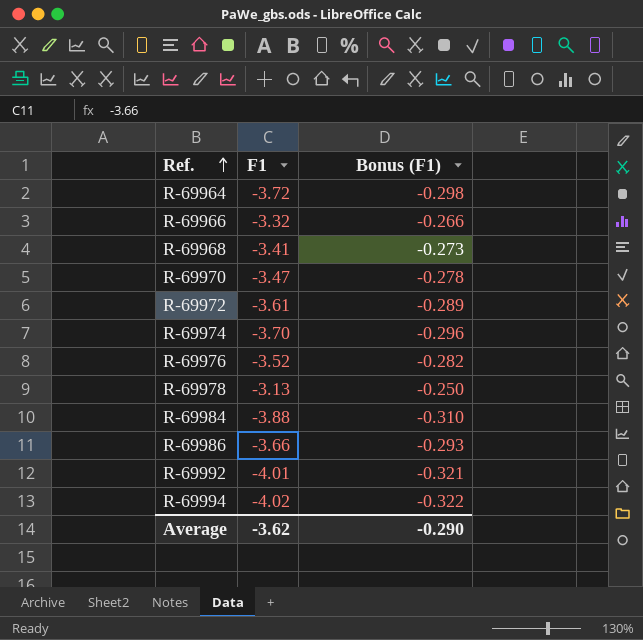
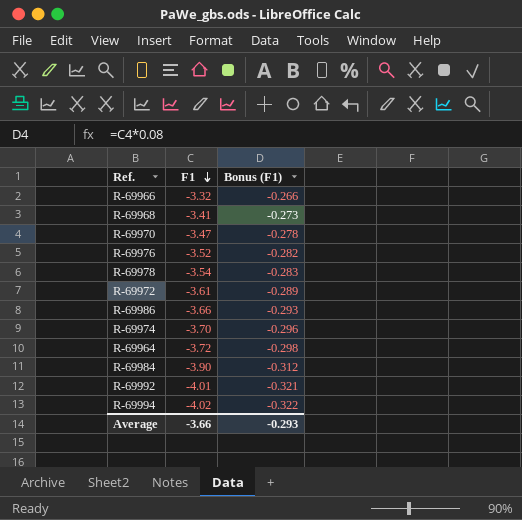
row order: Ref. ascending -> F1 descending
R-69978 | F1: -3.13 -> -3.54
R-69978 | Bonus (F1): -0.250 -> -0.283
R-69984 | F1: -3.88 -> -3.90
R-69984 | Bonus (F1): -0.310 -> -0.312
Average | F1: -3.62 -> -3.66
Average | Bonus (F1): -0.290 -> -0.293

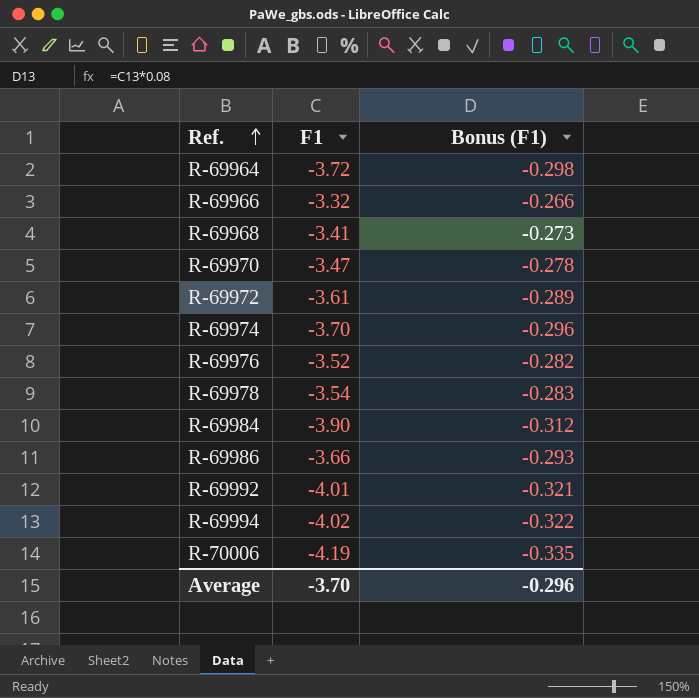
row order: F1 descending -> Ref. ascending
row R-70006: none -> -4.19 | -0.335
Average | F1: -3.66 -> -3.70
Average | Bonus (F1): -0.293 -> -0.296

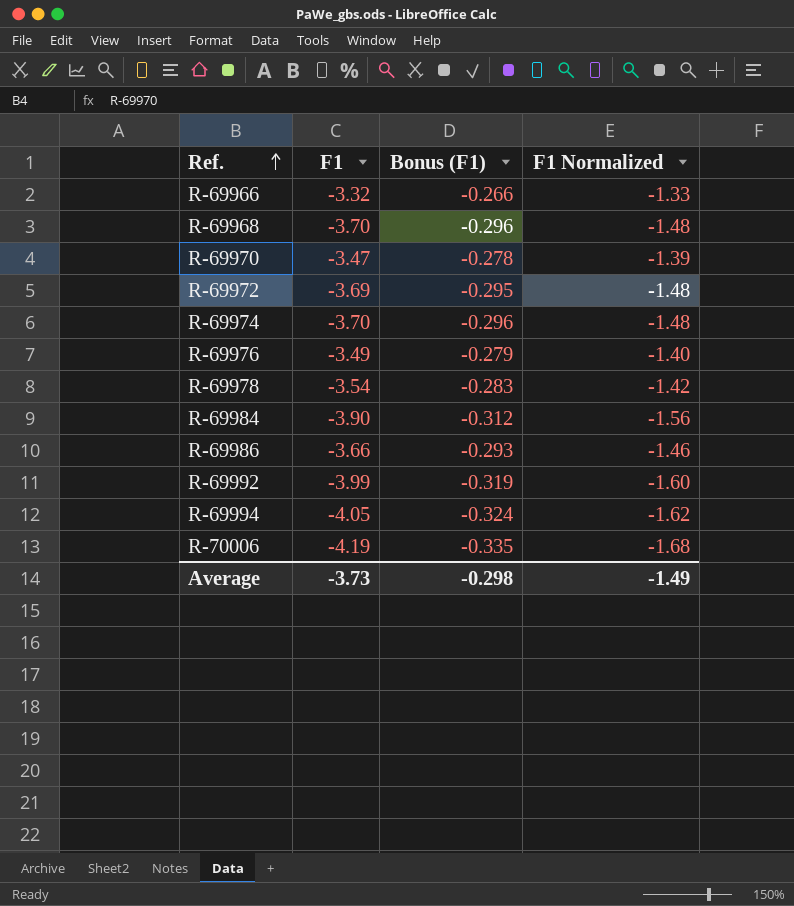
column F1 Normalized | formula: none -> [F1] * 0.4
row R-69964: -3.72 | -0.298 -> none
R-69968 | F1: -3.41 -> -3.70
R-69968 | Bonus (F1): -0.273 -> -0.296
R-69972 | F1: -3.61 -> -3.69
R-69972 | Bonus (F1): -0.289 -> -0.295
R-69976 | F1: -3.52 -> -3.49
R-69976 | Bonus (F1): -0.282 -> -0.279
R-69992 | F1: -4.01 -> -3.99
R-69992 | Bonus (F1): -0.321 -> -0.319
R-69994 | F1: -4.02 -> -4.05
R-69994 | Bonus (F1): -0.322 -> -0.324
Average | F1: -3.70 -> -3.73
Average | Bonus (F1): -0.296 -> -0.298

